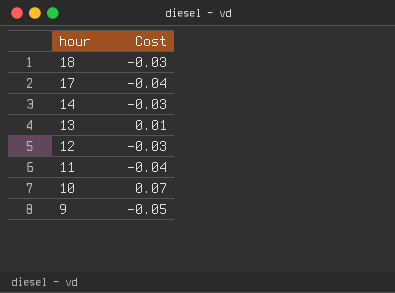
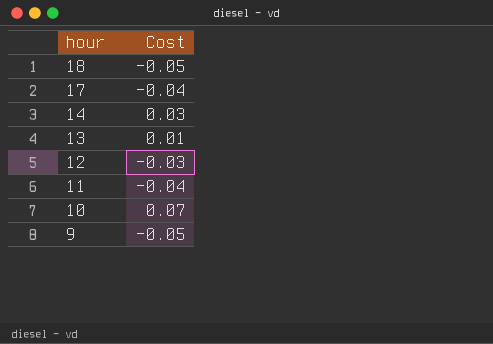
18 | Cost: -0.03 -> -0.05
14 | Cost: -0.03 -> 0.03

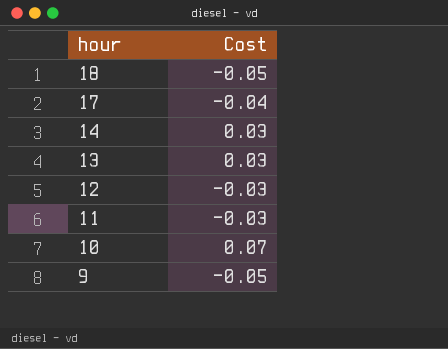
13 | Cost: 0.01 -> 0.03
11 | Cost: -0.04 -> -0.03

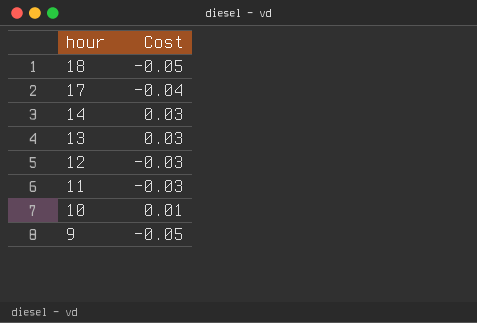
10 | Cost: 0.07 -> 0.01

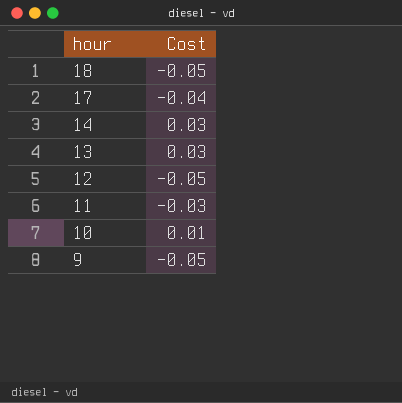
12 | Cost: -0.03 -> -0.05

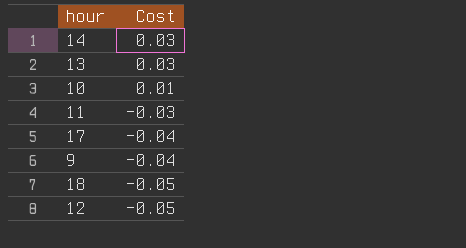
row order: hour descending -> Cost descending
9 | Cost: -0.05 -> -0.04

